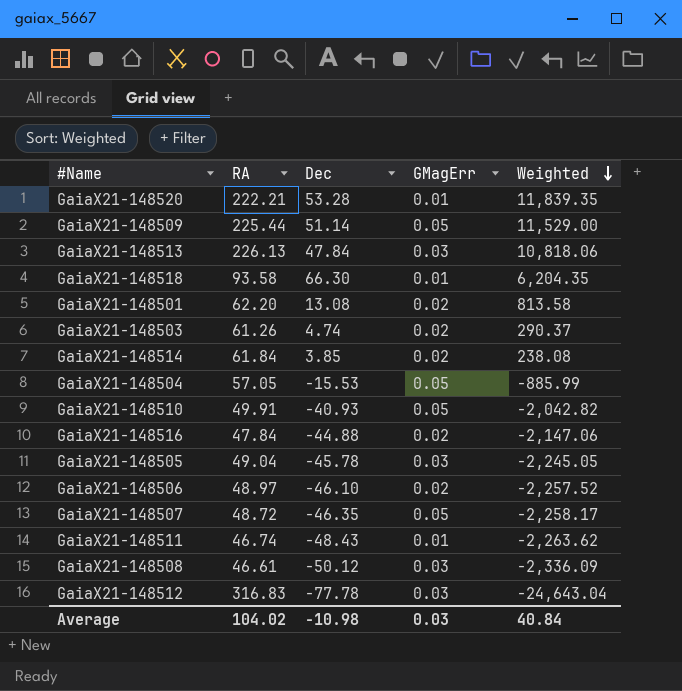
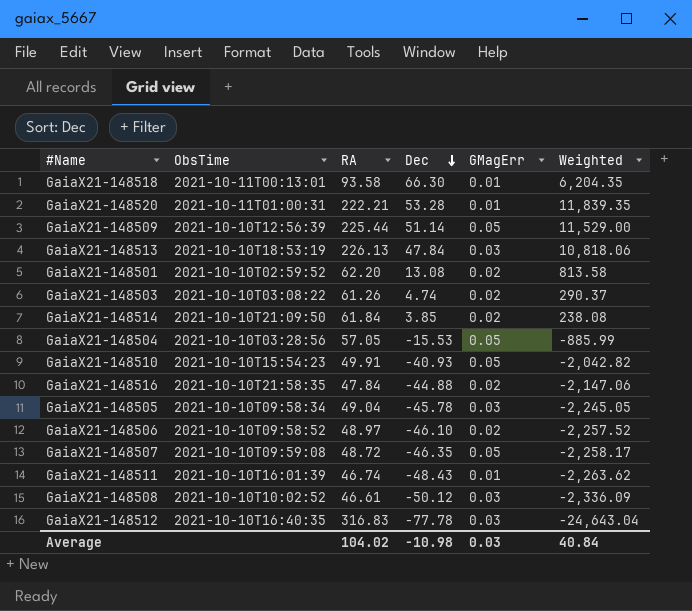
row order: Weighted descending -> Dec descending
column ObsTime | position: none -> 2

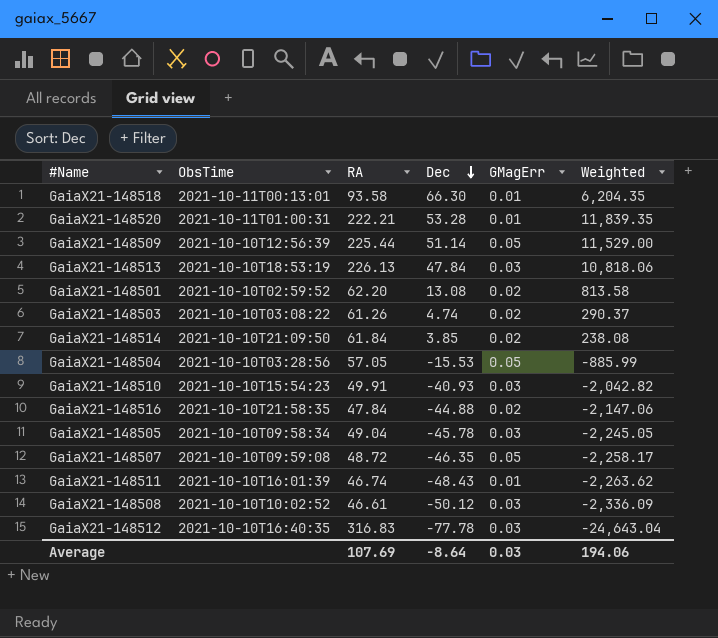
row GaiaX21-148506: 2021-10-10T09:58:52 | 48.97 | -46.10 | 0.02 | -2,257.52 -> none
GaiaX21-148510 | GMagErr: 0.05 -> 0.03
Average | RA: 104.02 -> 107.69
Average | Dec: -10.98 -> -8.64
Average | Weighted: 40.84 -> 194.06

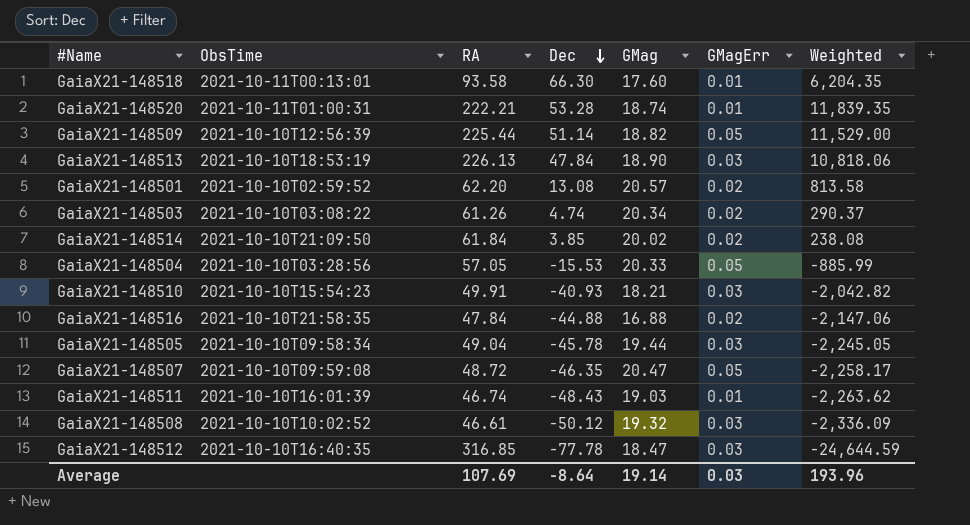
column GMag | position: none -> 5
GaiaX21-148512 | RA: 316.83 -> 316.85
GaiaX21-148512 | Weighted: -24,643.04 -> -24,644.59
Average | Weighted: 194.06 -> 193.96

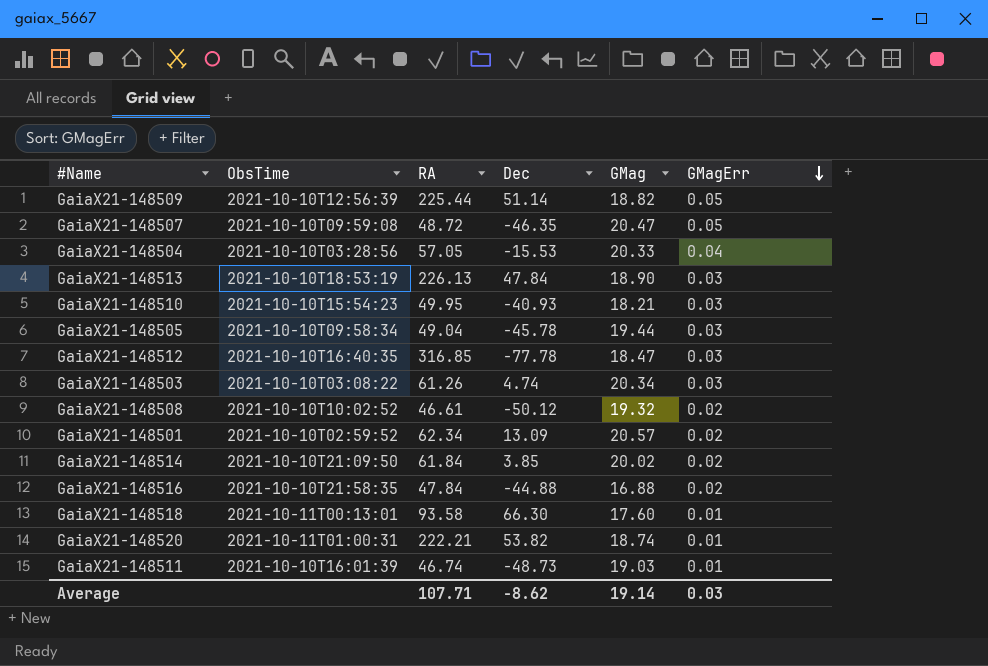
row order: Dec descending -> GMagErr descending
column Weighted | formula: [RA] * [Dec] -> none
GaiaX21-148504 | GMagErr: 0.05 -> 0.04
GaiaX21-148510 | RA: 49.91 -> 49.95
GaiaX21-148503 | GMagErr: 0.02 -> 0.03
GaiaX21-148508 | GMagErr: 0.03 -> 0.02
GaiaX21-148501 | RA: 62.20 -> 62.34
GaiaX21-148501 | Dec: 13.08 -> 13.09
GaiaX21-148520 | Dec: 53.28 -> 53.82
GaiaX21-148511 | Dec: -48.43 -> -48.73
Average | RA: 107.69 -> 107.71
Average | Dec: -8.64 -> -8.62

